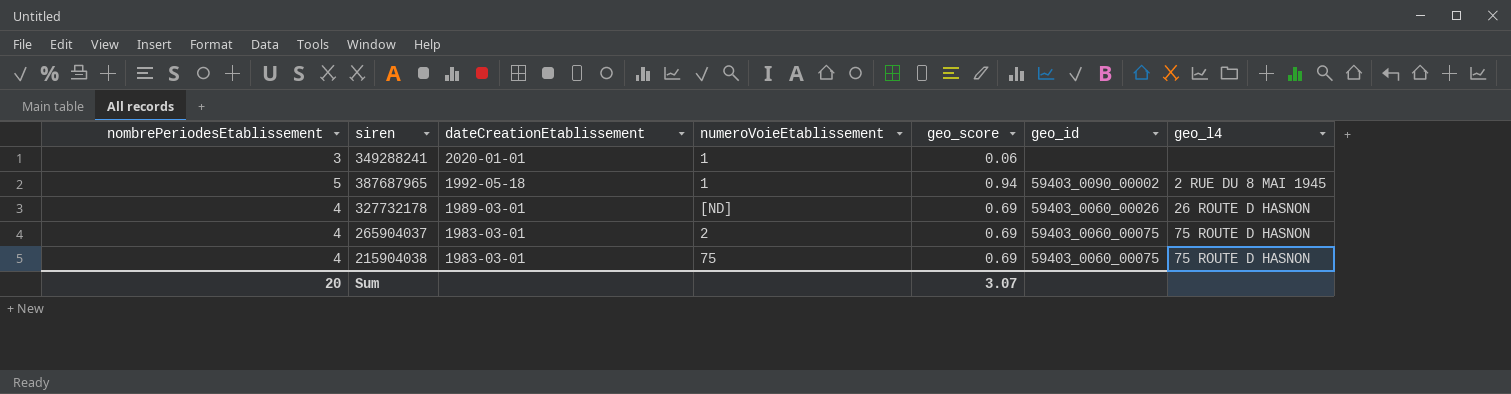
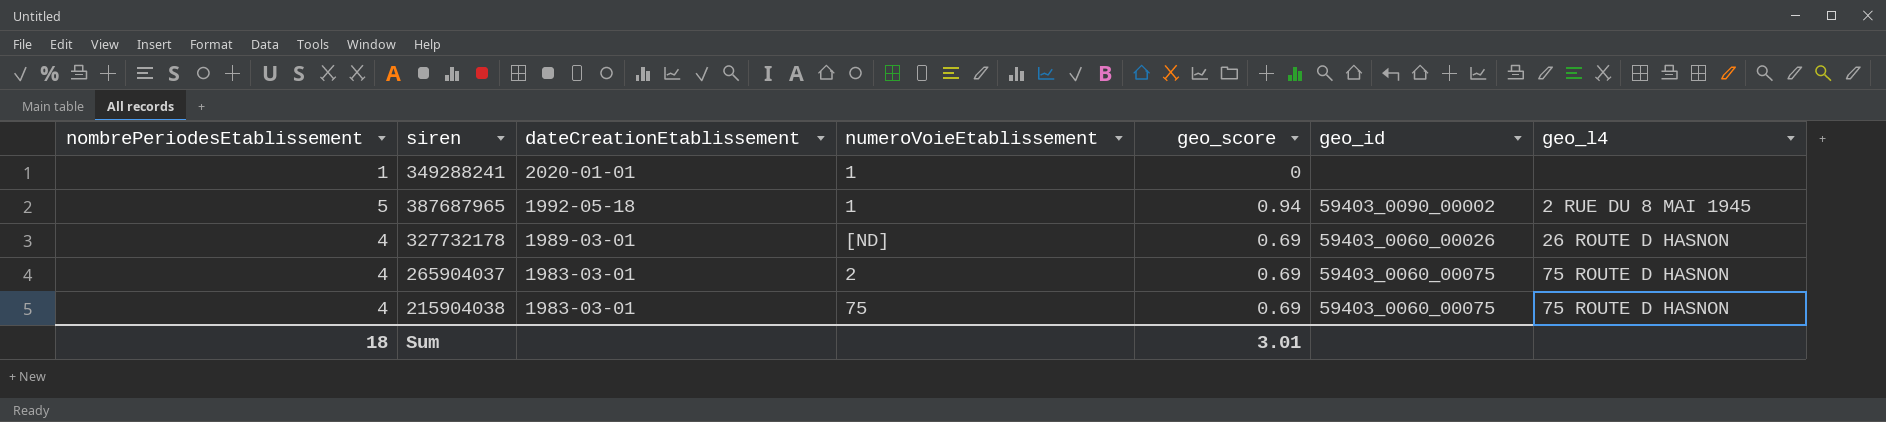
349288241 | nombrePeriodesEtablissement: 3 -> 1
349288241 | geo_score: 0.06 -> 0
Sum | nombrePeriodesEtablissement: 20 -> 18
Sum | geo_score: 3.07 -> 3.01

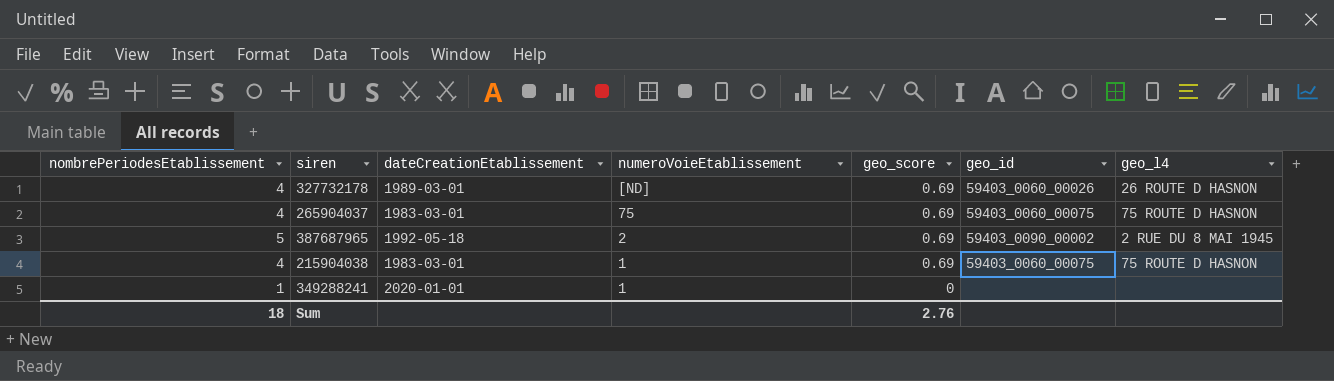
row order: dateCreationEtablissement descending -> numeroVoieEtablissement descending
265904037 | numeroVoieEtablissement: 2 -> 75
387687965 | numeroVoieEtablissement: 1 -> 2
387687965 | geo_score: 0.94 -> 0.69
215904038 | numeroVoieEtablissement: 75 -> 1
Sum | geo_score: 3.01 -> 2.76

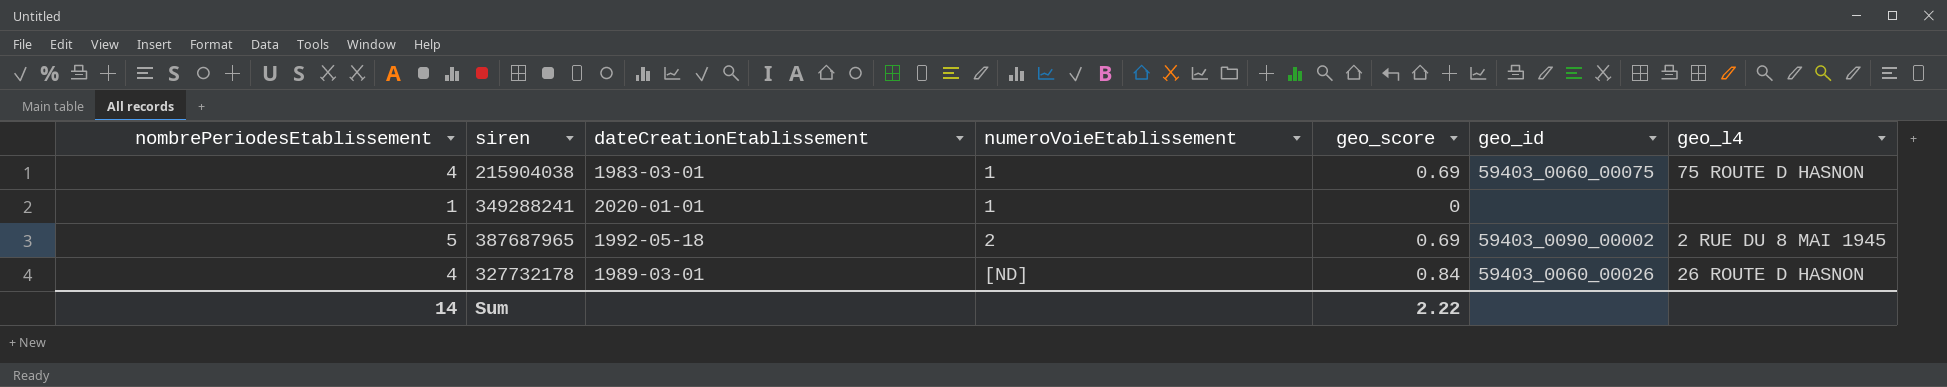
row order: numeroVoieEtablissement descending -> numeroVoieEtablissement ascending
row 265904037: 4 | 1983-03-01 | 75 | 0.69 | 59403_0060_00075 | 75 ROUTE D HASNON -> none
327732178 | geo_score: 0.69 -> 0.84
Sum | nombrePeriodesEtablissement: 18 -> 14
Sum | geo_score: 2.76 -> 2.22

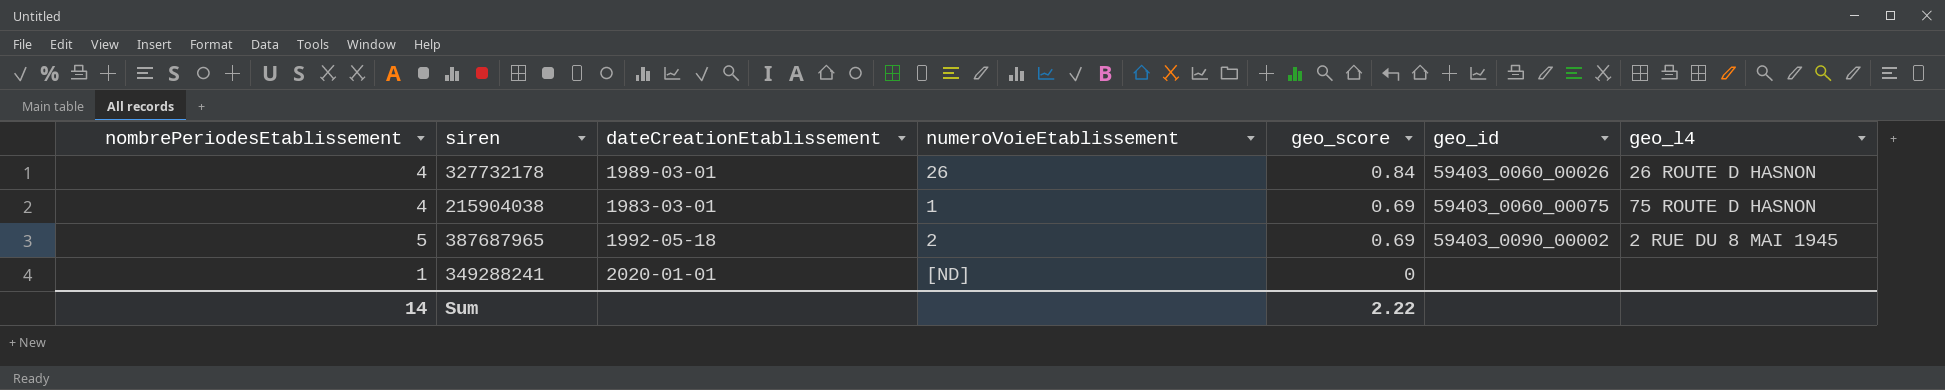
row order: numeroVoieEtablissement ascending -> geo_score descending
327732178 | numeroVoieEtablissement: [ND] -> 26
349288241 | numeroVoieEtablissement: 1 -> [ND]

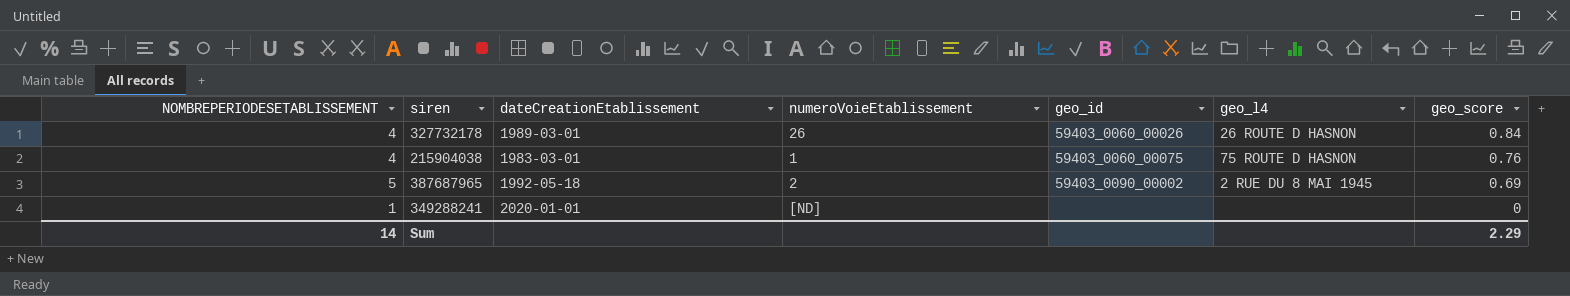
column name: nombrePeriodesEtablissement -> NOMBREPERIODESETABLISSEMENT
column geo_score | position: 5 -> 7
215904038 | geo_score: 0.69 -> 0.76
Sum | geo_score: 2.22 -> 2.29

